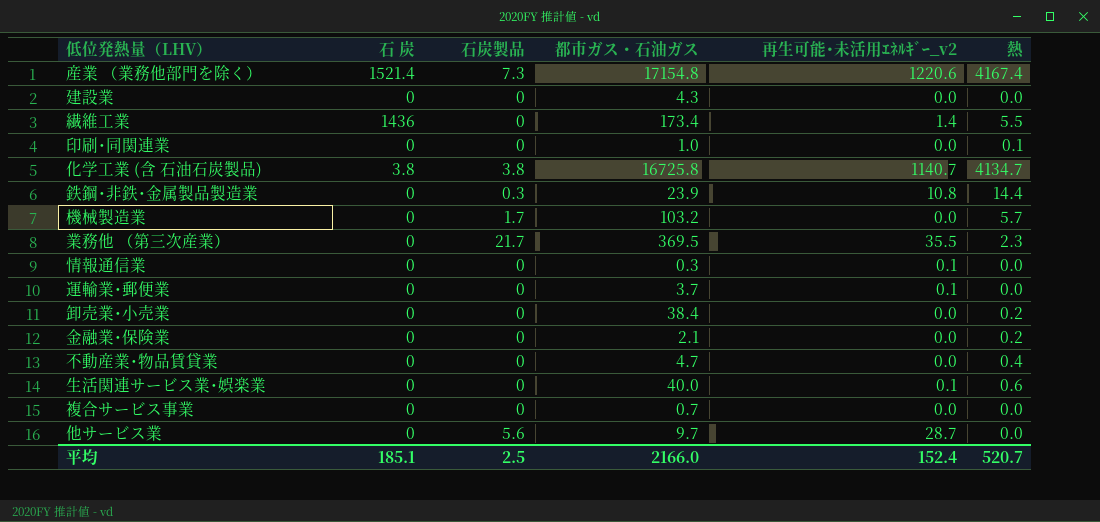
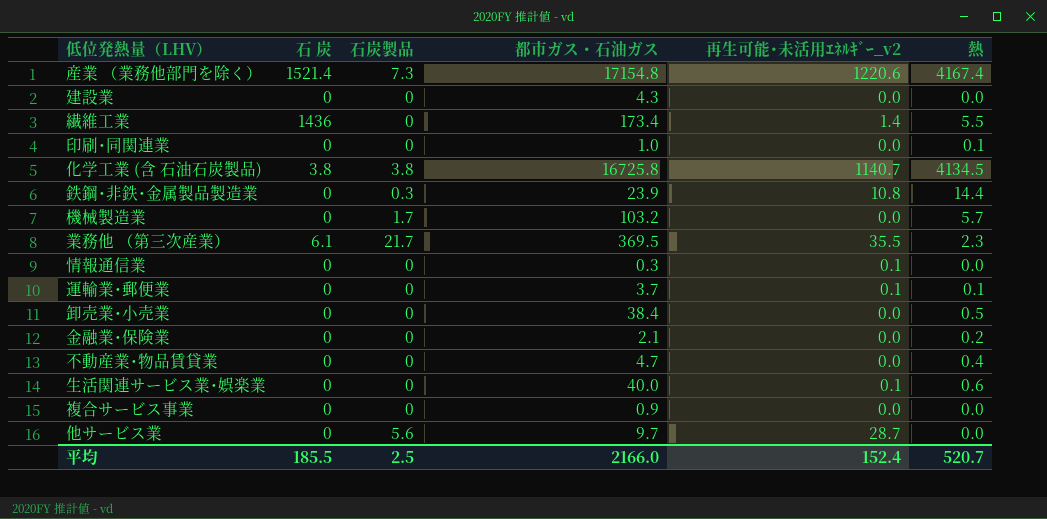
化学工業 (含 石油石炭製品) | 熱: 4134.7 -> 4134.5
業務他 （第三次産業） | 石 炭: 0 -> 6.1
運輸業･郵便業 | 熱: 0.0 -> 0.1
卸売業･小売業 | 熱: 0.2 -> 0.5
複合サービス事業 | 都市ガス・石油ガス: 0.7 -> 0.9
平均 | 石 炭: 185.1 -> 185.5

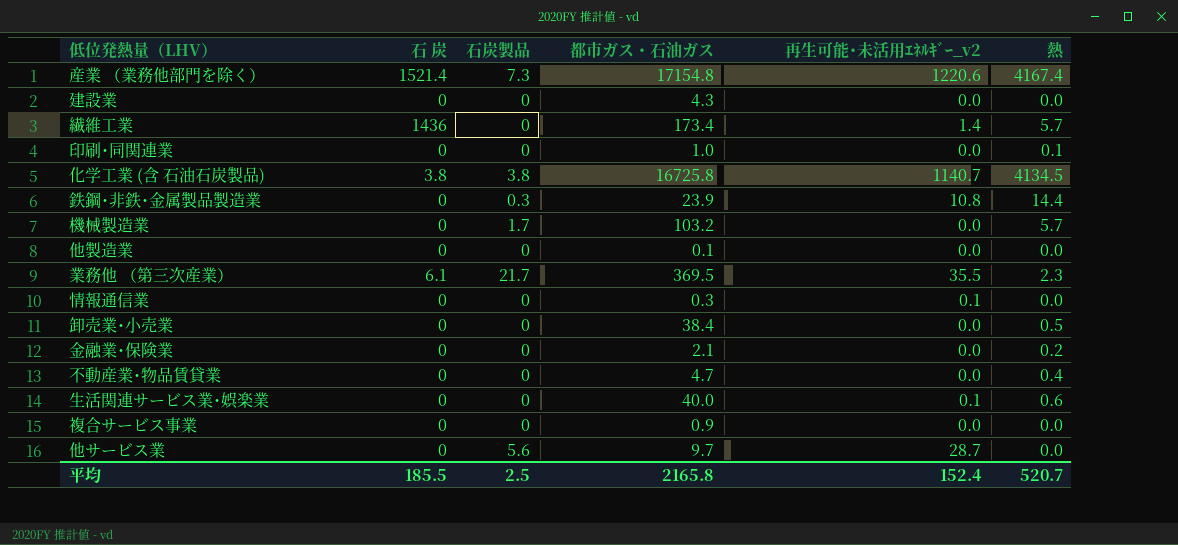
row 運輸業･郵便業: 0 | 0 | 3.7 | 0.1 | 0.1 -> none
繊維工業 | 熱: 5.5 -> 5.7
row 他製造業: none -> 0 | 0 | 0.1 | 0.0 | 0.0
平均 | 都市ガス・石油ガス: 2166.0 -> 2165.8

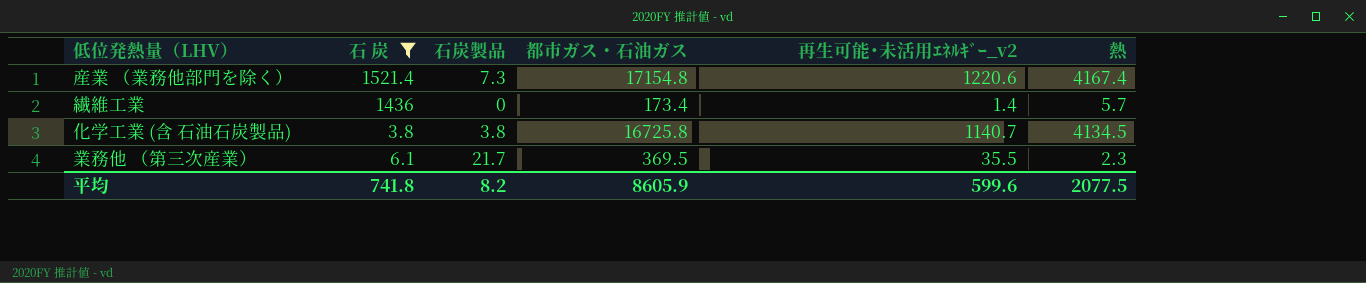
filter: none -> 石 炭 != 0
平均 | 石 炭: 185.5 -> 741.8
平均 | 石炭製品: 2.5 -> 8.2
平均 | 都市ガス・石油ガス: 2165.8 -> 8605.9
平均 | 再生可能･未活用ｴﾈﾙｷﾞｰ_v2: 152.4 -> 599.6
平均 | 熱: 520.7 -> 2077.5

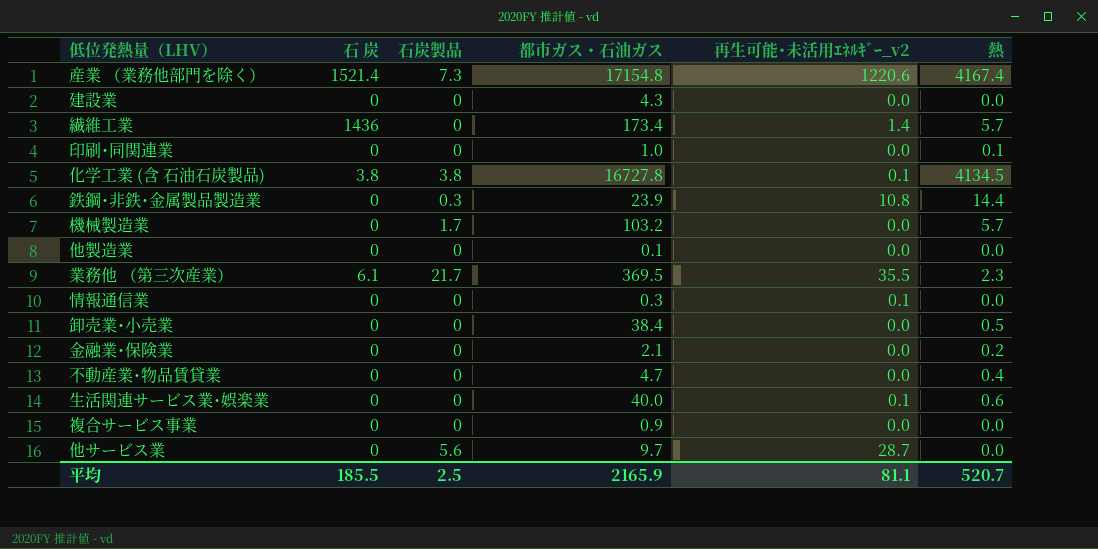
filter: 石 炭 != 0 -> none
化学工業 (含 石油石炭製品) | 都市ガス・石油ガス: 16725.8 -> 16727.8
化学工業 (含 石油石炭製品) | 再生可能･未活用ｴﾈﾙｷﾞｰ_v2: 1140.7 -> 0.1
平均 | 石 炭: 741.8 -> 185.5
平均 | 石炭製品: 8.2 -> 2.5
平均 | 都市ガス・石油ガス: 8605.9 -> 2165.9
平均 | 再生可能･未活用ｴﾈﾙｷﾞｰ_v2: 599.6 -> 81.1
平均 | 熱: 2077.5 -> 520.7

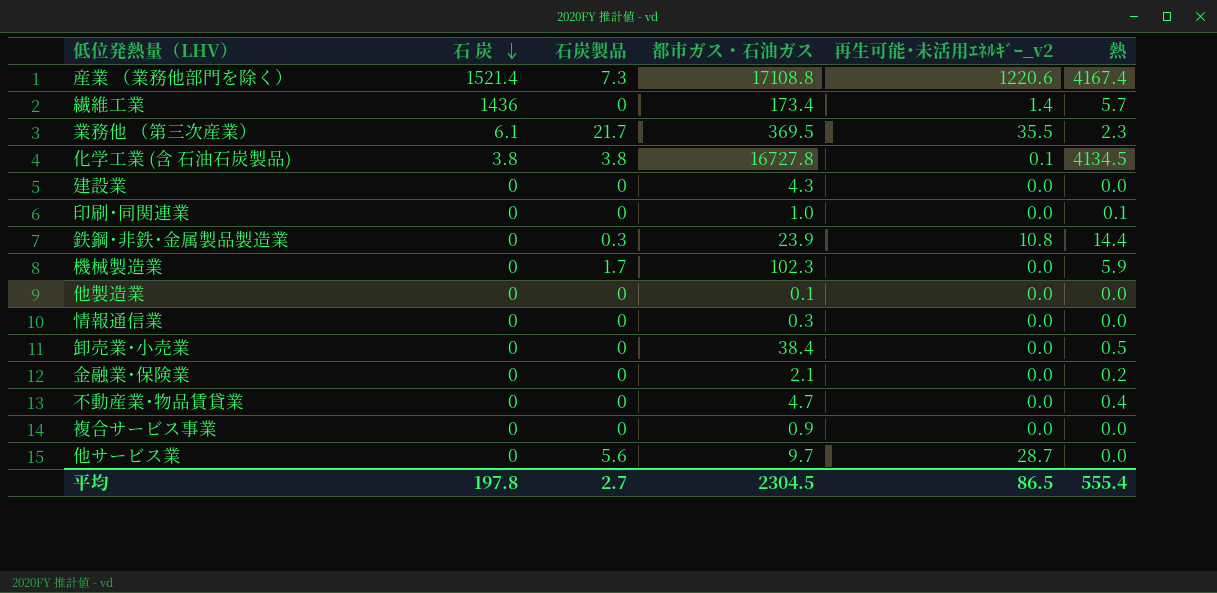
row order: none -> 石 炭 descending
row 生活関連サービス業･娯楽業: 0 | 0 | 40.0 | 0.1 | 0.6 -> none
産業 （業務他部門を除く） | 都市ガス・石油ガス: 17154.8 -> 17108.8
機械製造業 | 都市ガス・石油ガス: 103.2 -> 102.3
機械製造業 | 熱: 5.7 -> 5.9
情報通信業 | 再生可能･未活用ｴﾈﾙｷﾞｰ_v2: 0.1 -> 0.0
平均 | 石 炭: 185.5 -> 197.8
平均 | 石炭製品: 2.5 -> 2.7
平均 | 都市ガス・石油ガス: 2165.9 -> 2304.5
平均 | 再生可能･未活用ｴﾈﾙｷﾞｰ_v2: 81.1 -> 86.5
平均 | 熱: 520.7 -> 555.4

